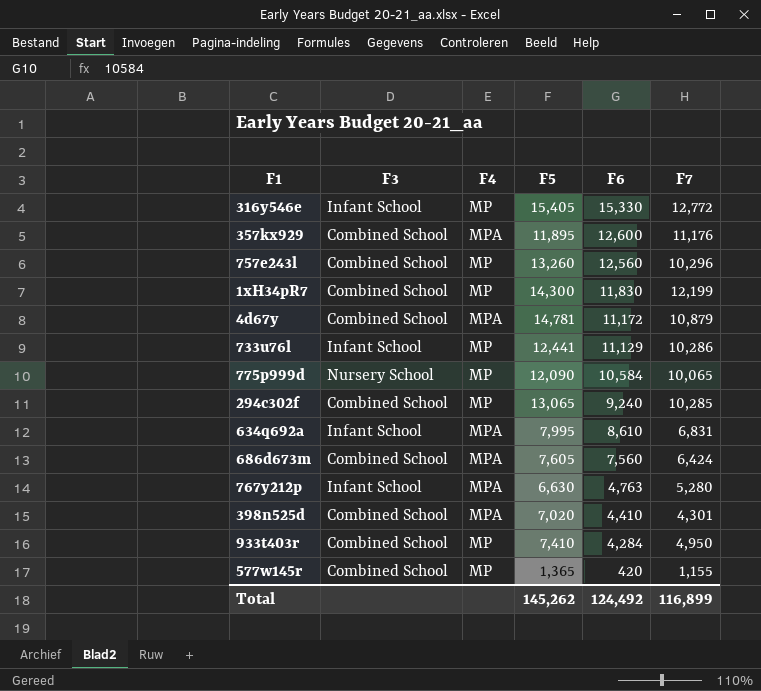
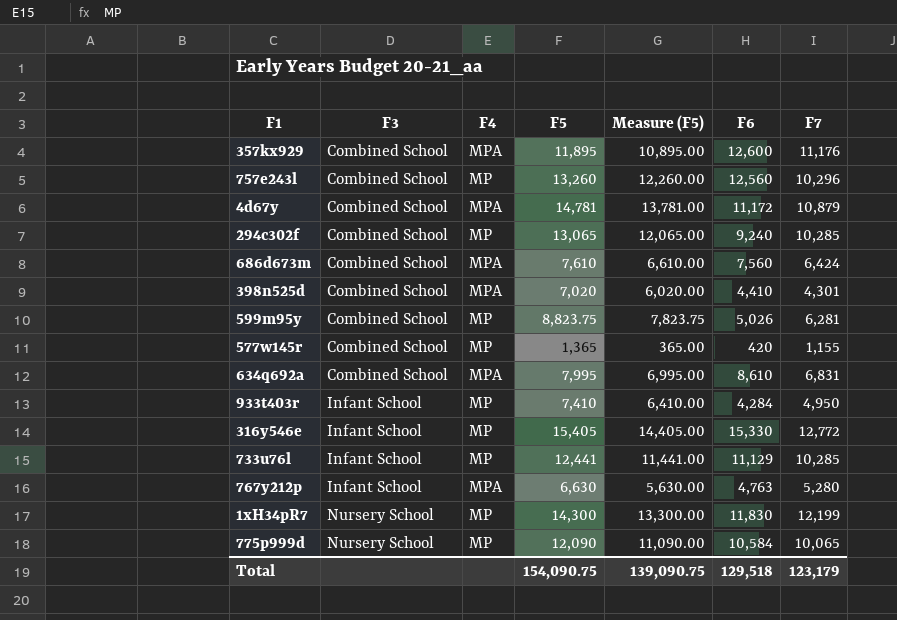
row order: F6 descending -> F3 ascending
column Measure (F5) | formula: none -> [F5] - 1000
686d673m | F5: 7,605 -> 7,610
row 599m95y: none -> Combined School | MP | 8,823.75 | 7,823.75 | 5,026 | 6,281
634q692a | F3: Infant School -> Combined School
933t403r | F3: Combined School -> Infant School
733u76l | F7: 10,286 -> 10,285
1xH34pR7 | F3: Combined School -> Nursery School
Total | F5: 145,262 -> 154,090.75
Total | F6: 124,492 -> 129,518
Total | F7: 116,899 -> 123,179

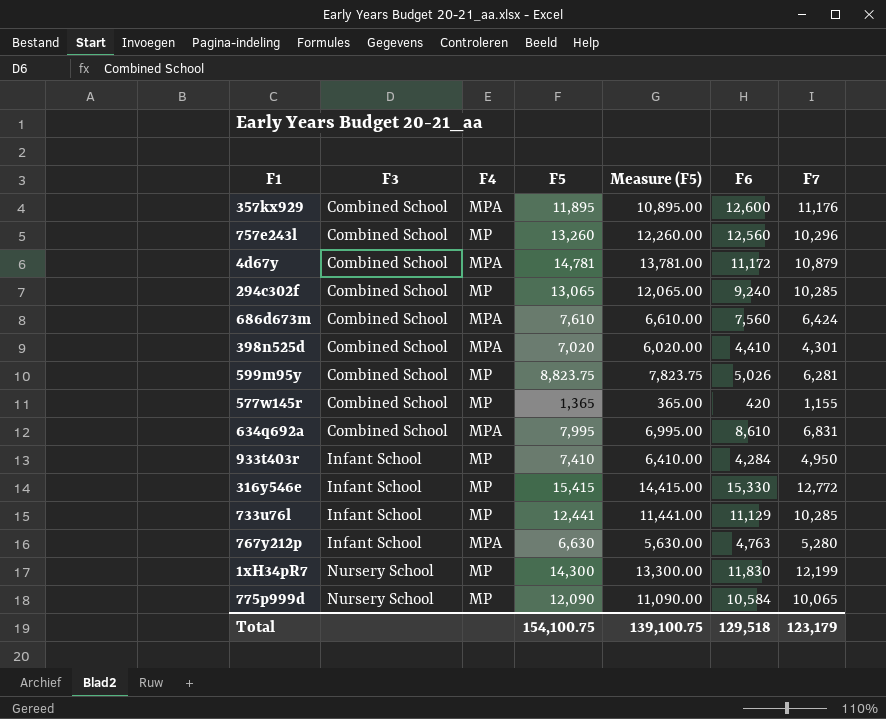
316y546e | F5: 15,405 -> 15,415
316y546e | Measure (F5): 14,405.00 -> 14,415.00
Total | F5: 154,090.75 -> 154,100.75
Total | Measure (F5): 139,090.75 -> 139,100.75

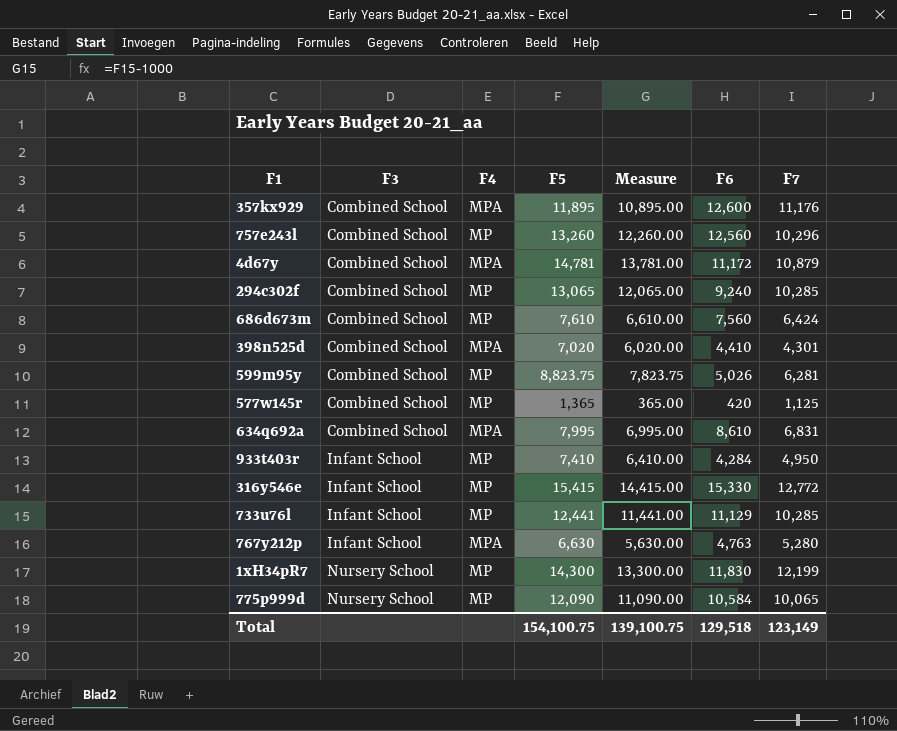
column name: Measure (F5) -> Measure
686d673m | F4: MPA -> MP
577w145r | F7: 1,155 -> 1,125
Total | F7: 123,179 -> 123,149

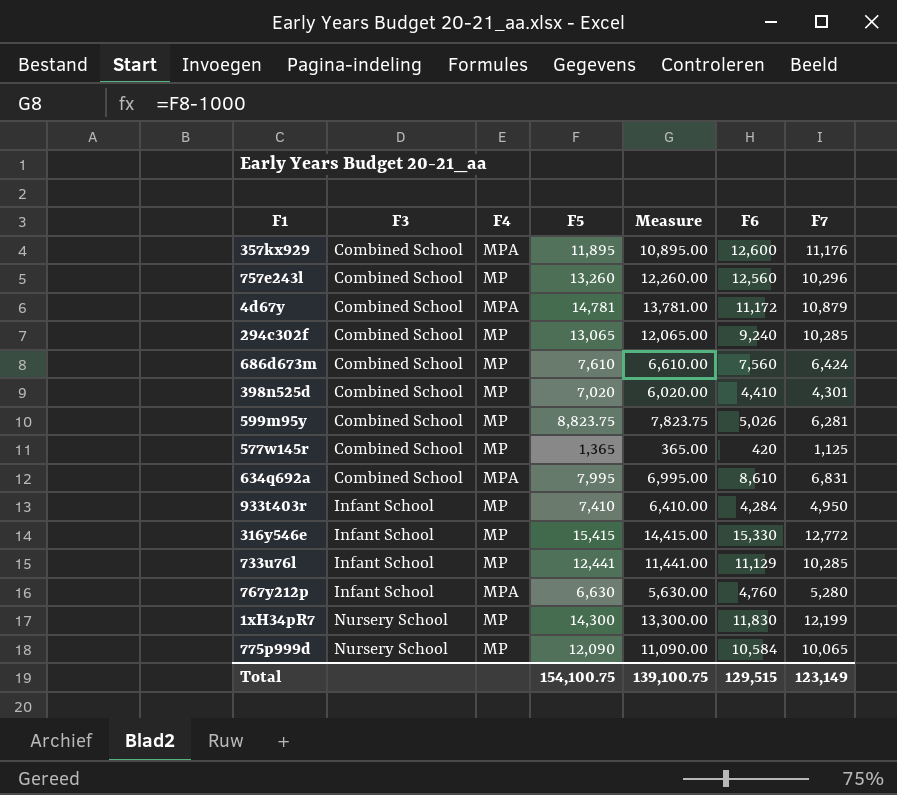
398n525d | F4: MPA -> MP
767y212p | F6: 4,763 -> 4,760
Total | F6: 129,518 -> 129,515

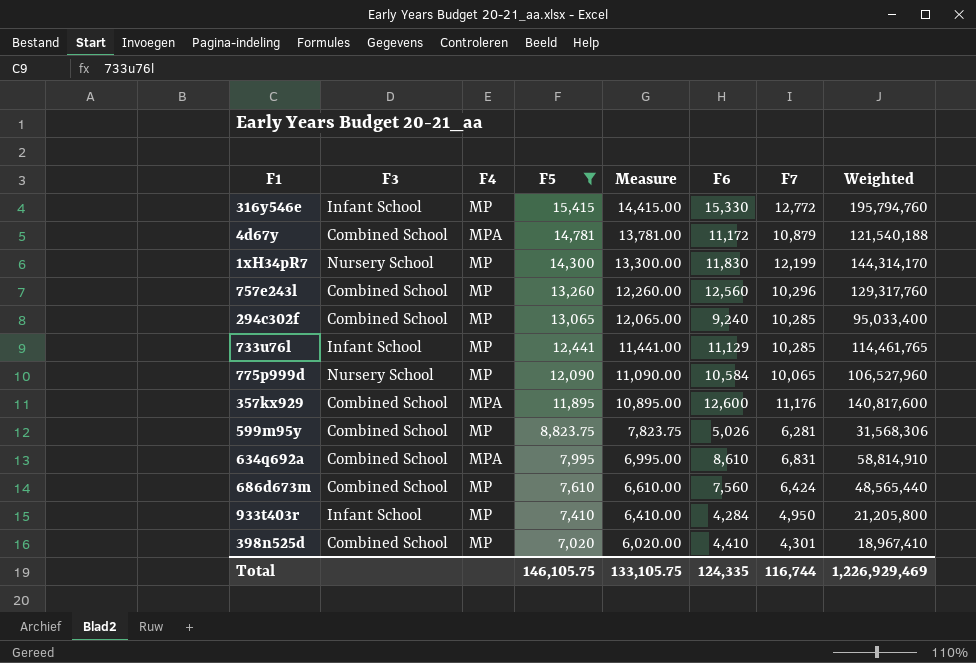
filter: none -> F5 >= 7,020
row order: F3 ascending -> F5 descending
column Weighted | formula: none -> [F6] * [F7]
Total | F5: 154,100.75 -> 146,105.75
Total | Measure: 139,100.75 -> 133,105.75
Total | F6: 129,515 -> 124,335
Total | F7: 123,149 -> 116,744

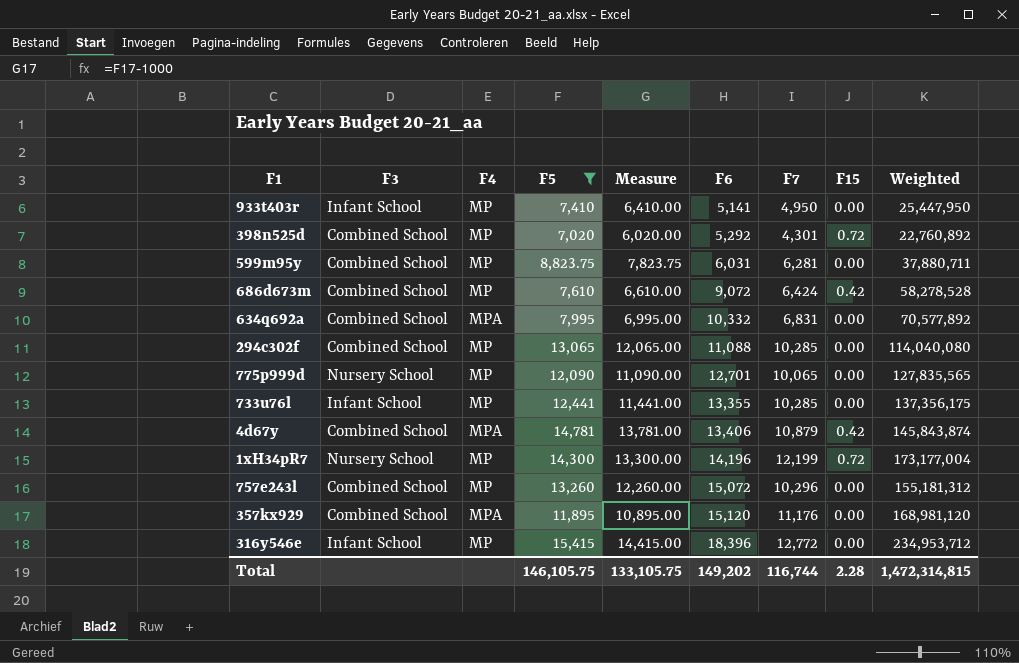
row order: F5 descending -> F6 ascending
column F15 | position: none -> 8
933t403r | F6: 4,284 -> 5,141
933t403r | Weighted: 21,205,800 -> 25,447,950
398n525d | F6: 4,410 -> 5,292
398n525d | Weighted: 18,967,410 -> 22,760,892
599m95y | F6: 5,026 -> 6,031
599m95y | Weighted: 31,568,306 -> 37,880,711
686d673m | F6: 7,560 -> 9,072
686d673m | Weighted: 48,565,440 -> 58,278,528
634q692a | F6: 8,610 -> 10,332
634q692a | Weighted: 58,814,910 -> 70,577,892
294c302f | F6: 9,240 -> 11,088
294c302f | Weighted: 95,033,400 -> 114,040,080
775p999d | F6: 10,584 -> 12,701
775p999d | Weighted: 106,527,960 -> 127,835,565
733u76l | F6: 11,129 -> 13,355
733u76l | Weighted: 114,461,765 -> 137,356,175
4d67y | F6: 11,172 -> 13,406
4d67y | Weighted: 121,540,188 -> 145,843,874
1xH34pR7 | F6: 11,830 -> 14,196
1xH34pR7 | Weighted: 144,314,170 -> 173,177,004
757e243l | F6: 12,560 -> 15,072
757e243l | Weighted: 129,317,760 -> 155,181,312
357kx929 | F6: 12,600 -> 15,120
357kx929 | Weighted: 140,817,600 -> 168,981,120
316y546e | F6: 15,330 -> 18,396
316y546e | Weighted: 195,794,760 -> 234,953,712
Total | F6: 124,335 -> 149,202
Total | Weighted: 1,226,929,469 -> 1,472,314,815

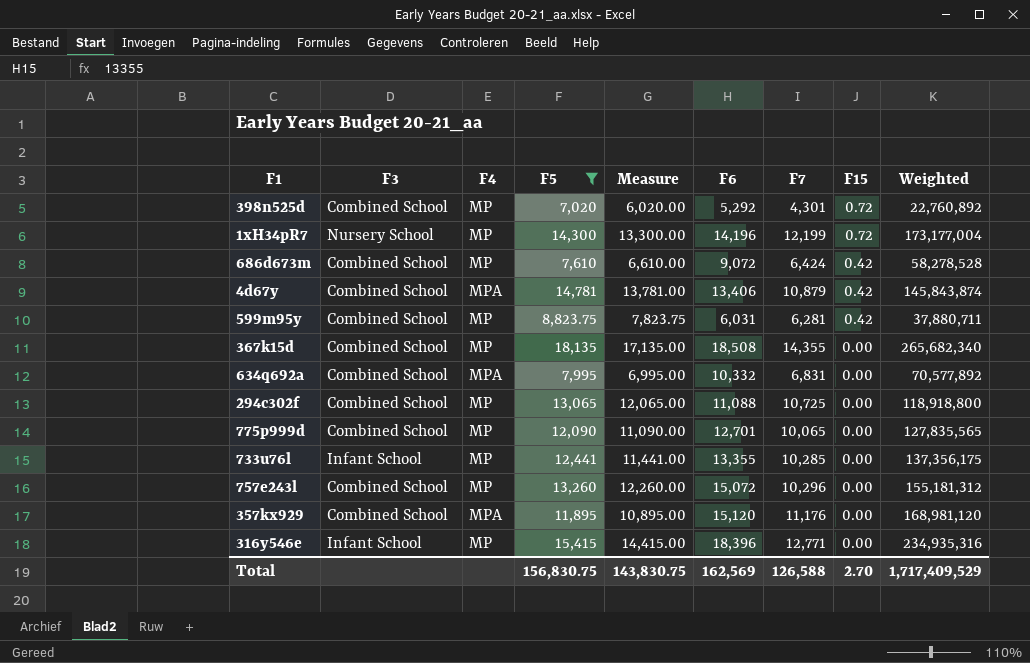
row order: F6 ascending -> F15 descending
row 933t403r: Infant School | MP | 7,410 | 6,410.00 | 5,141 | 4,950 | 0.00 | 25,447,950 -> none
599m95y | F15: 0.00 -> 0.42
row 367k15d: none -> Combined School | MP | 18,135 | 17,135.00 | 18,508 | 14,355 | 0.00 | 265,682,340
294c302f | F7: 10,285 -> 10,725
294c302f | Weighted: 114,040,080 -> 118,918,800
775p999d | F3: Nursery School -> Combined School
316y546e | F7: 12,772 -> 12,771
316y546e | Weighted: 234,953,712 -> 234,935,316
Total | F5: 146,105.75 -> 156,830.75
Total | Measure: 133,105.75 -> 143,830.75
Total | F6: 149,202 -> 162,569
Total | F7: 116,744 -> 126,588
Total | F15: 2.28 -> 2.70
Total | Weighted: 1,472,314,815 -> 1,717,409,529

